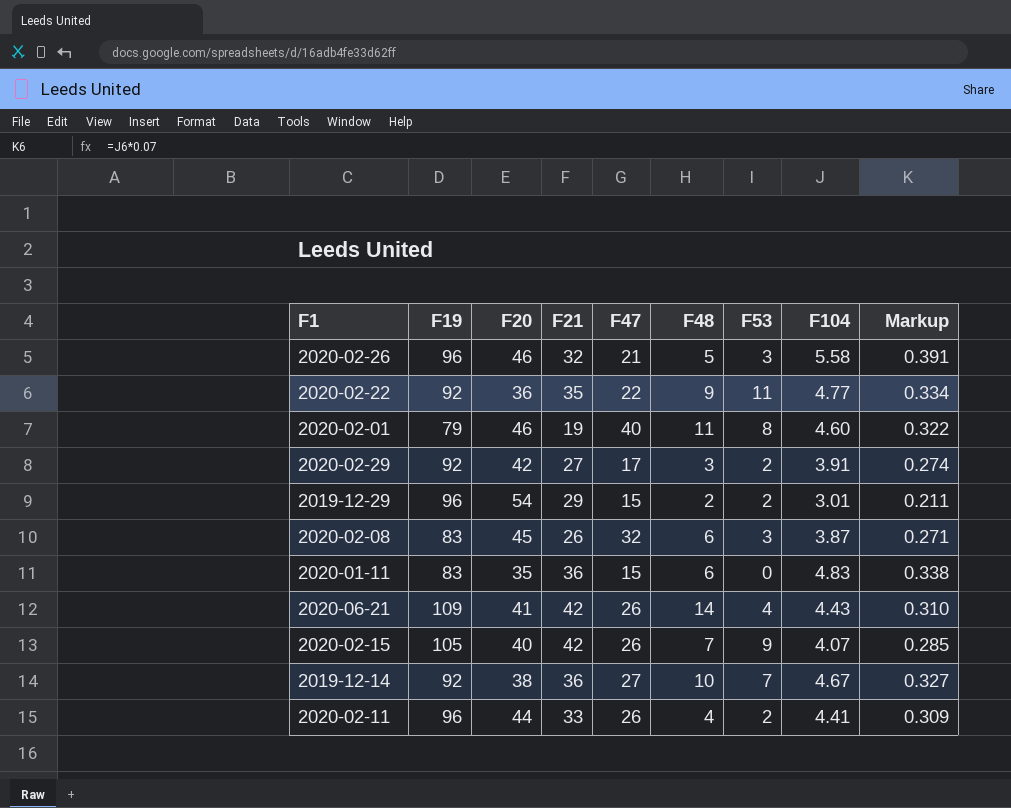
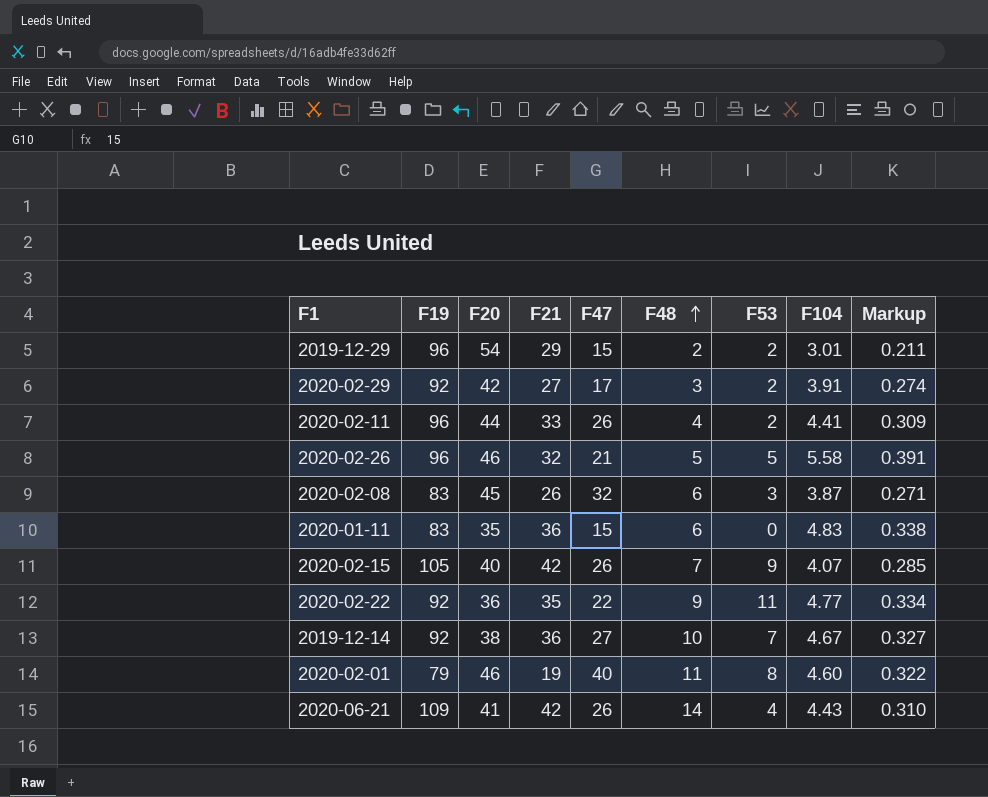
row order: none -> F48 ascending
2020-02-26 | F53: 3 -> 5

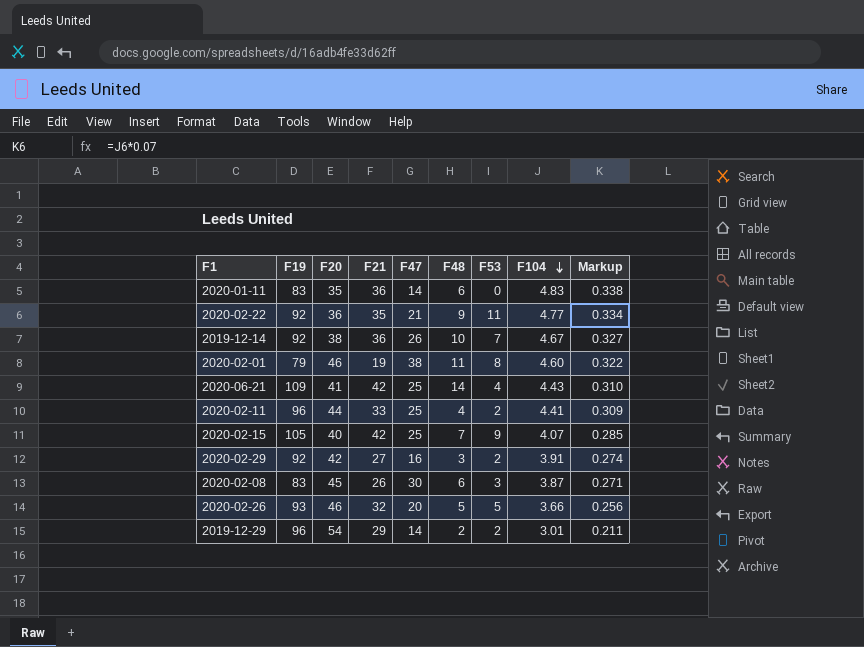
row order: F48 ascending -> F104 descending
2020-01-11 | F47: 15 -> 14
2020-02-22 | F47: 22 -> 21
2019-12-14 | F47: 27 -> 26
2020-02-01 | F47: 40 -> 38
2020-06-21 | F47: 26 -> 25
2020-02-11 | F47: 26 -> 25
2020-02-15 | F47: 26 -> 25
2020-02-29 | F47: 17 -> 16
2020-02-08 | F47: 32 -> 30
2020-02-26 | F19: 96 -> 93
2020-02-26 | F47: 21 -> 20
2020-02-26 | F104: 5.58 -> 3.66
2020-02-26 | Markup: 0.391 -> 0.256
2019-12-29 | F47: 15 -> 14

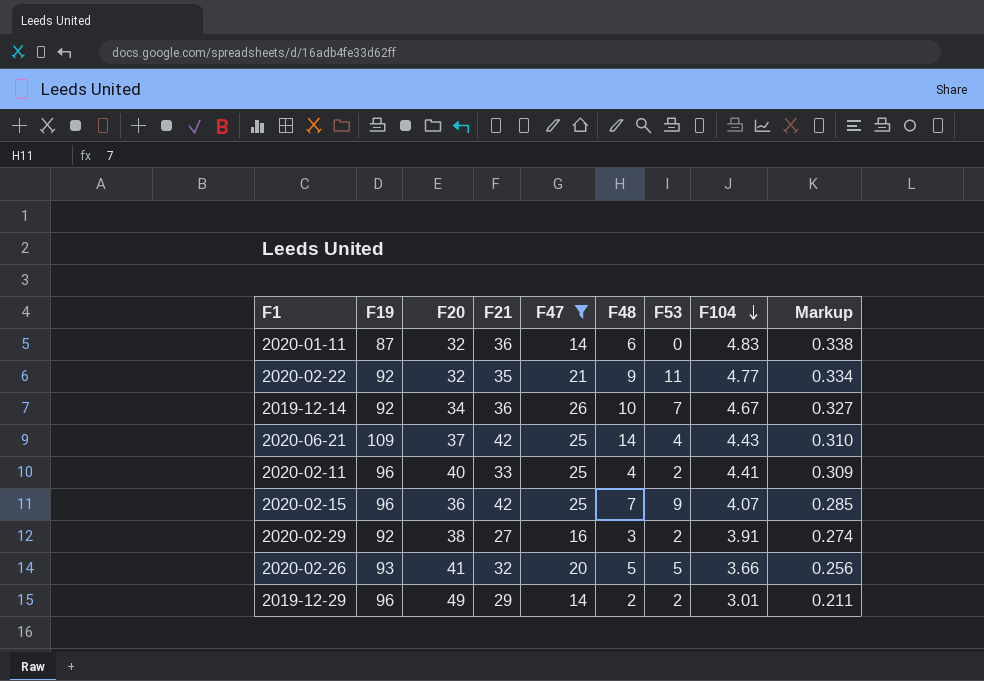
filter: none -> F47 <= 26
2020-01-11 | F19: 83 -> 87
2020-01-11 | F20: 35 -> 32
2020-02-22 | F20: 36 -> 32
2019-12-14 | F20: 38 -> 34
2020-06-21 | F20: 41 -> 37
2020-02-11 | F20: 44 -> 40
2020-02-15 | F19: 105 -> 96
2020-02-15 | F20: 40 -> 36
2020-02-29 | F20: 42 -> 38
2020-02-26 | F20: 46 -> 41
2019-12-29 | F20: 54 -> 49

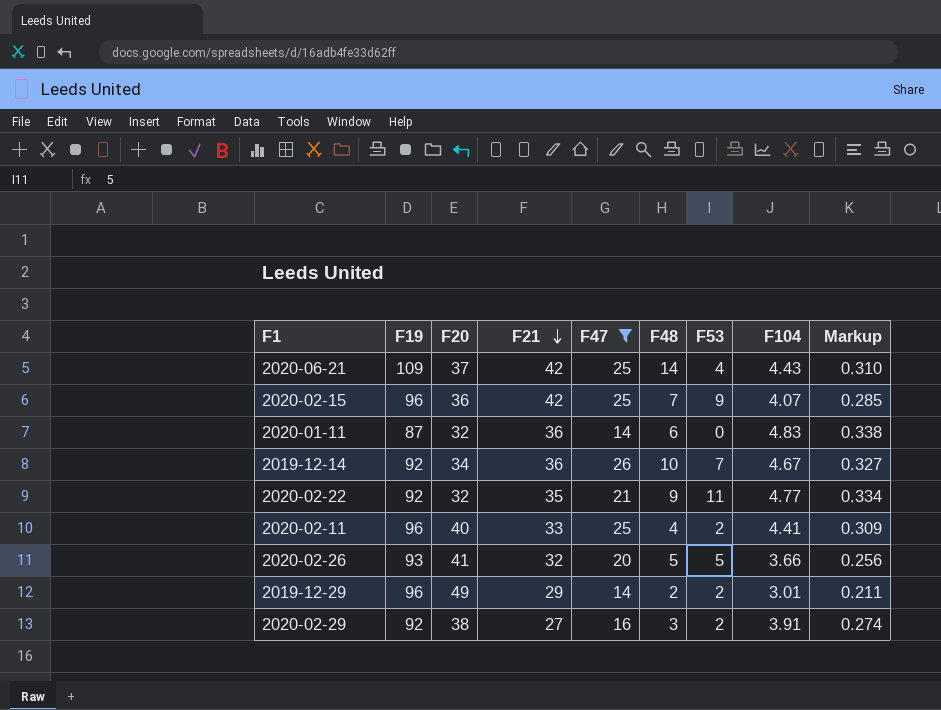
row order: F104 descending -> F21 descending

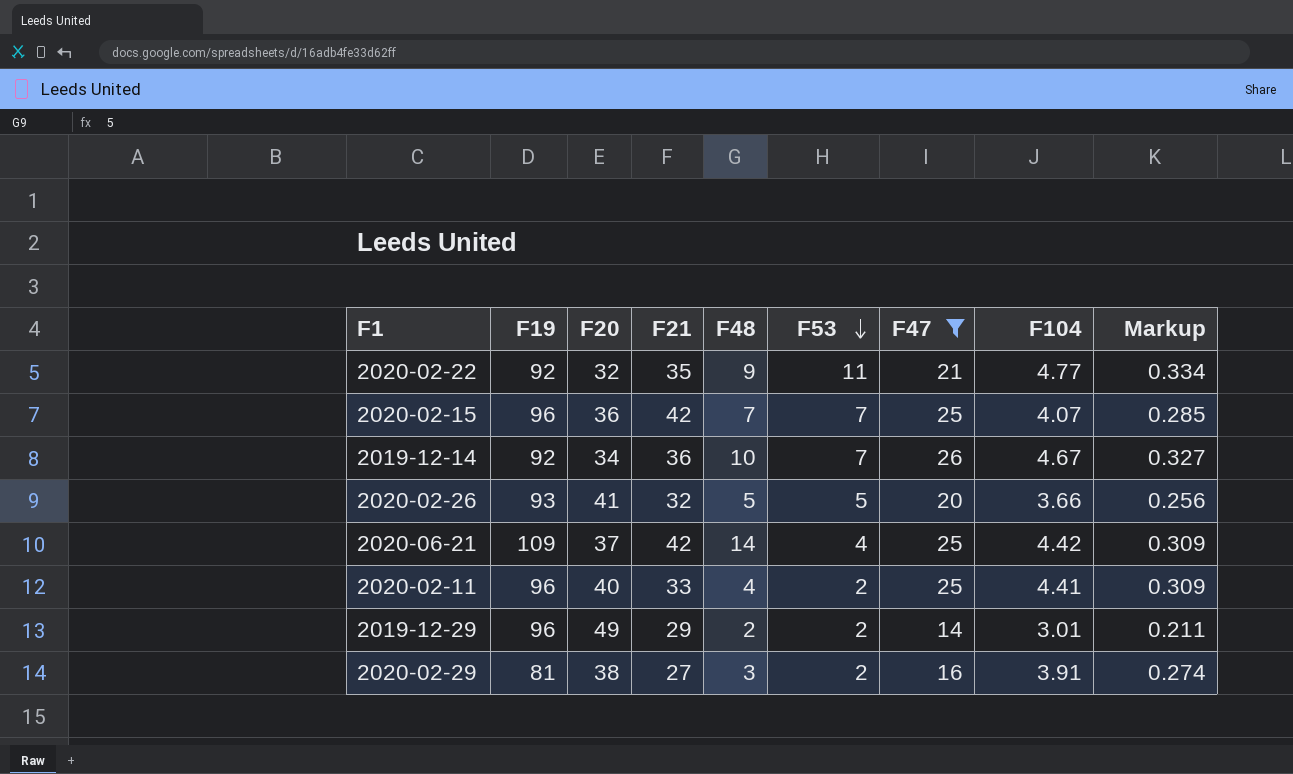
row order: F21 descending -> F53 descending
column F47 | position: 5 -> 7
row 2020-01-11: 87 | 32 | 36 | 14 | 6 | 0 | 4.83 | 0.338 -> none
2020-02-15 | F53: 9 -> 7
2020-06-21 | F104: 4.43 -> 4.42
2020-06-21 | Markup: 0.310 -> 0.309
2020-02-29 | F19: 92 -> 81

